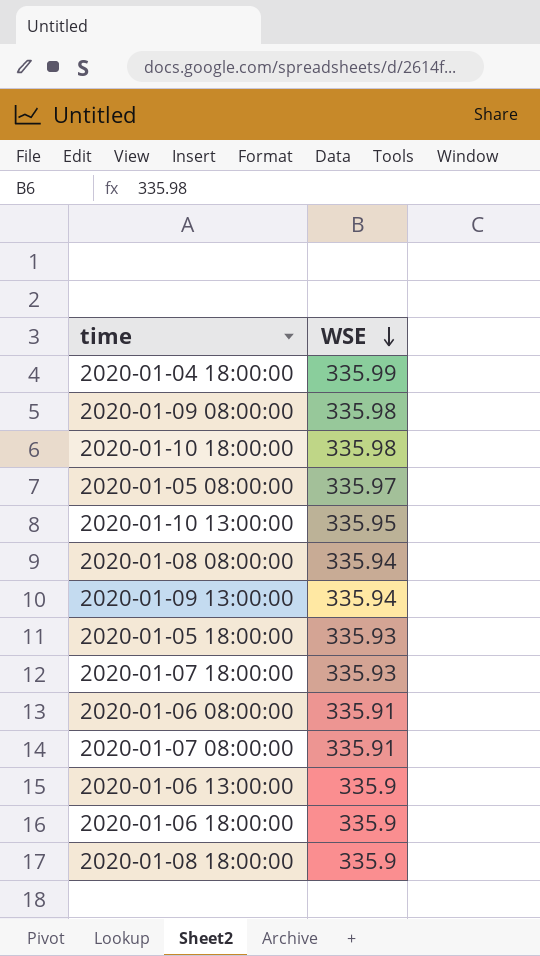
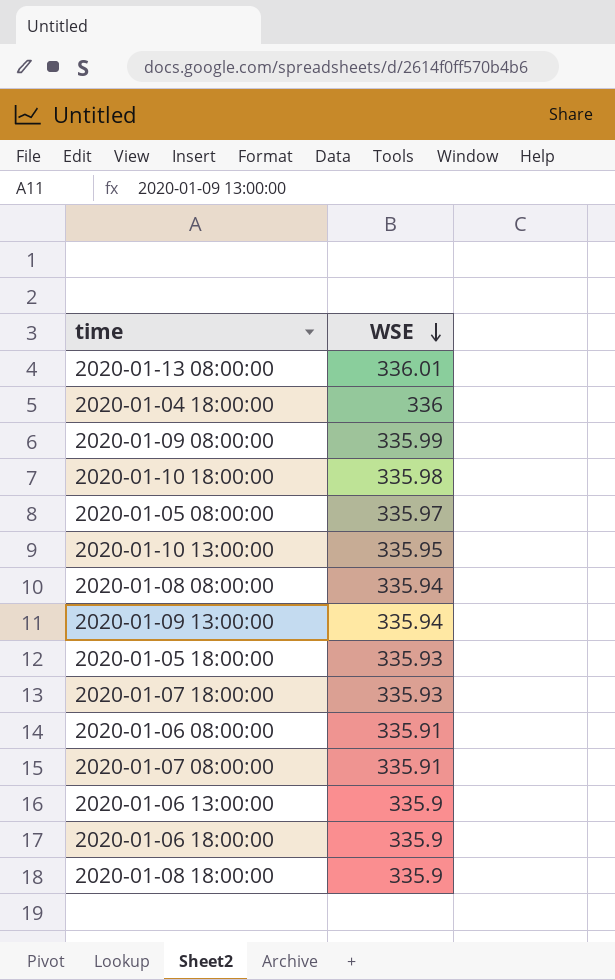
row 2020-01-13 08:00:00: none -> 336.01
2020-01-04 18:00:00 | WSE: 335.99 -> 336
2020-01-09 08:00:00 | WSE: 335.98 -> 335.99

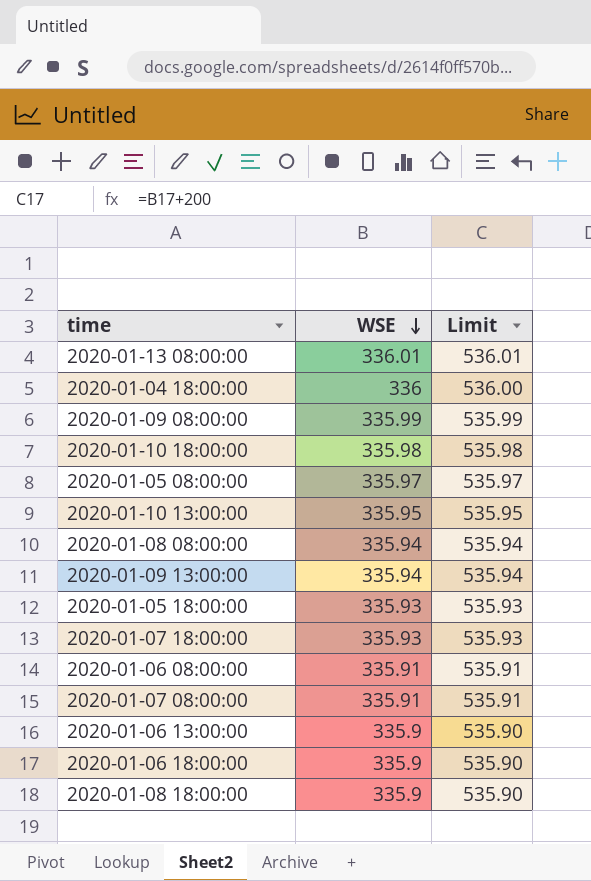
column Limit | formula: none -> [WSE] + 200

